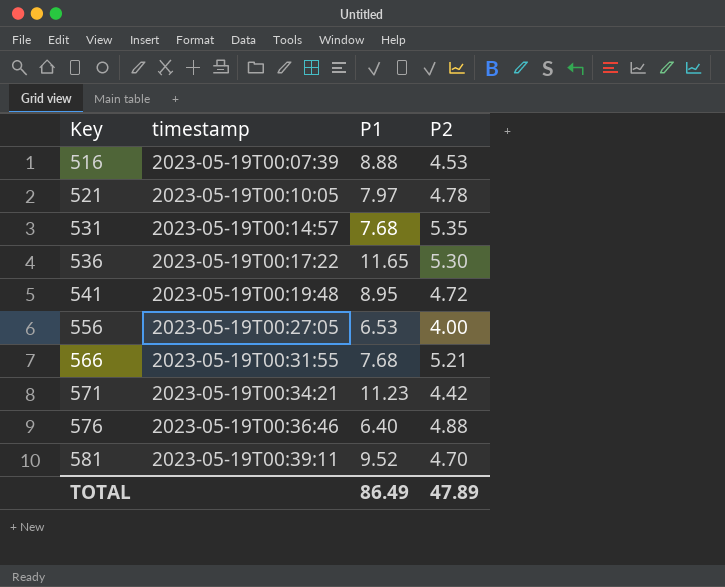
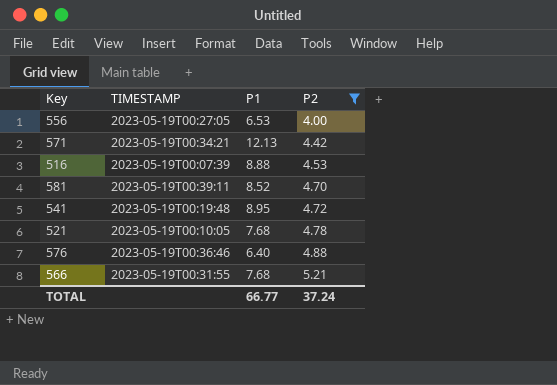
filter: none -> P2 <= 5.21
row order: Key ascending -> P2 ascending
column name: timestamp -> TIMESTAMP
571 | P1: 11.23 -> 12.13
581 | P1: 9.52 -> 8.52
521 | P1: 7.97 -> 7.68
TOTAL | P1: 86.49 -> 66.77
TOTAL | P2: 47.89 -> 37.24

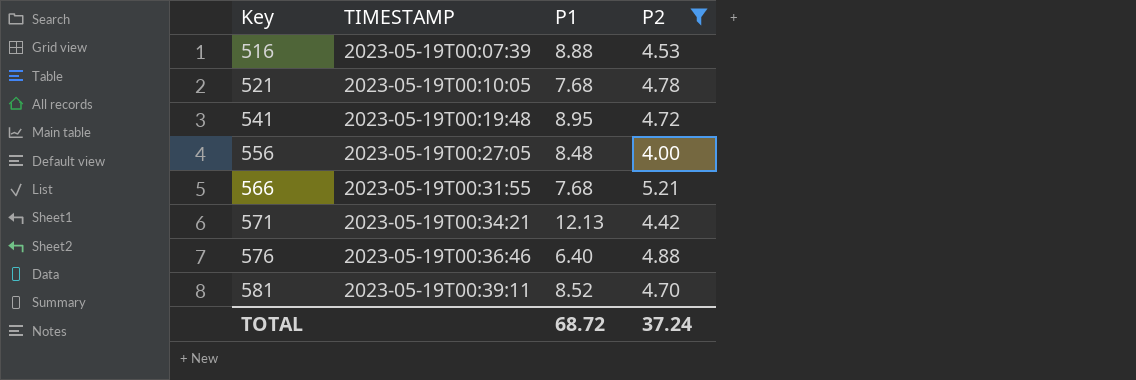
row order: P2 ascending -> Key ascending
556 | P1: 6.53 -> 8.48
TOTAL | P1: 66.77 -> 68.72

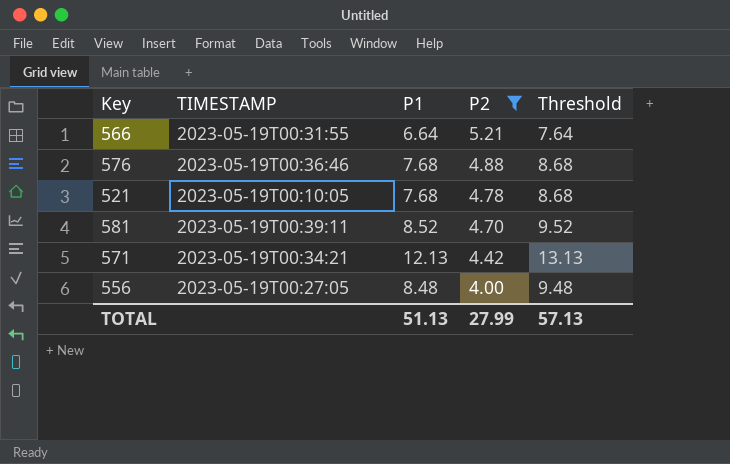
row order: Key ascending -> P2 descending
column Threshold | formula: none -> [P1] + 1
row 516: 2023-05-19T00:07:39 | 8.88 | 4.53 -> none
row 541: 2023-05-19T00:19:48 | 8.95 | 4.72 -> none
566 | P1: 7.68 -> 6.64
576 | P1: 6.40 -> 7.68
TOTAL | P1: 68.72 -> 51.13
TOTAL | P2: 37.24 -> 27.99

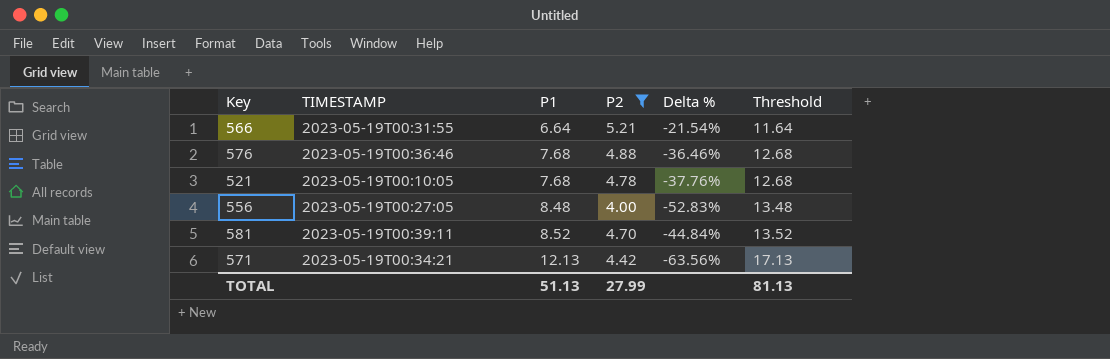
row order: P2 descending -> P1 ascending
column Delta % | formula: none -> ([P2] - [P1]) / [P1]
column Threshold | formula: [P1] + 1 -> [P1] + 5
TOTAL | Threshold: 57.13 -> 81.13

